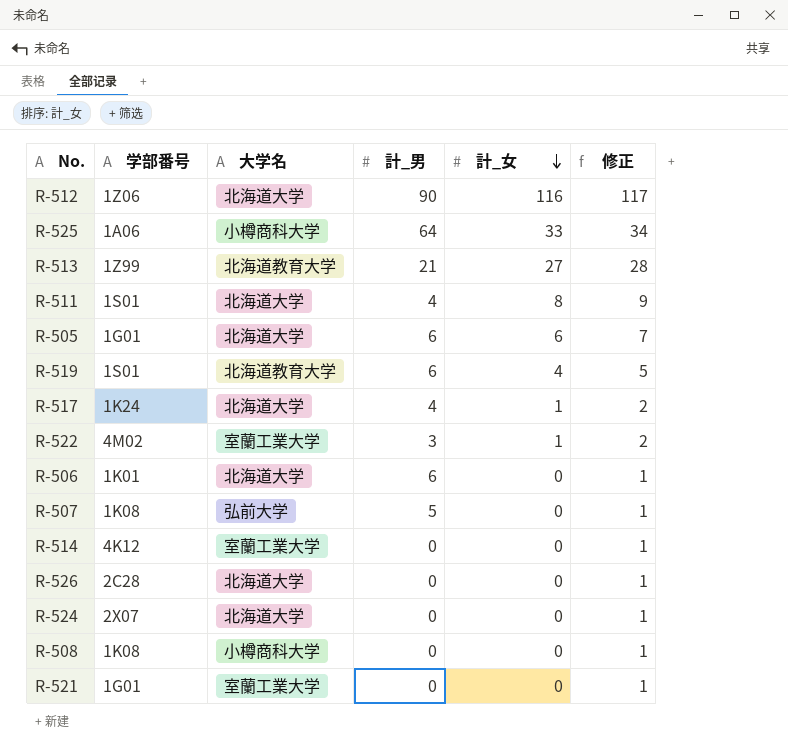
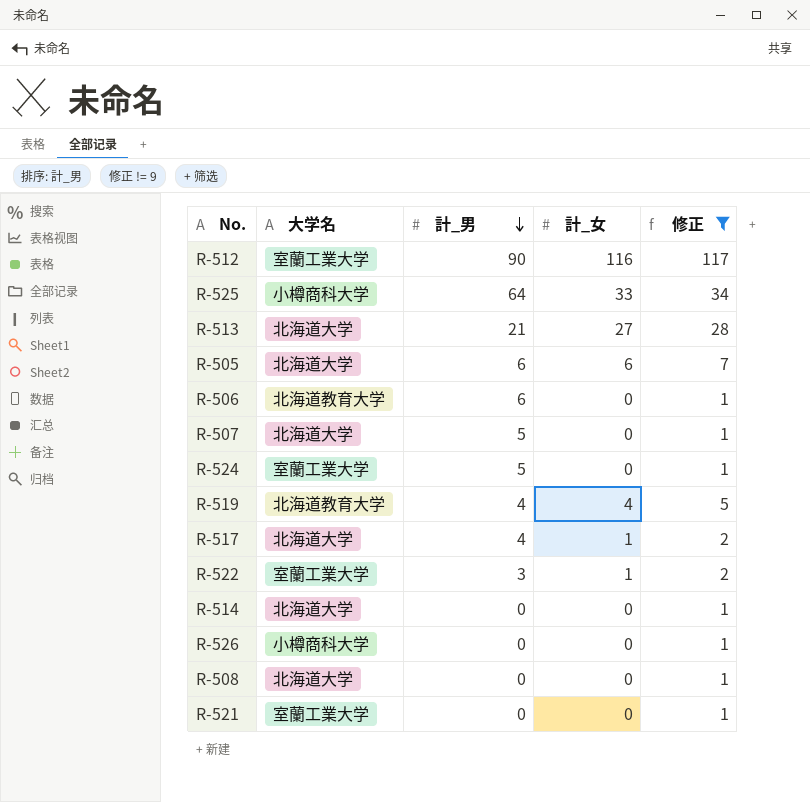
filter: none -> 修正 != 9
row order: 計_女 descending -> 計_男 descending
column 学部番号 | position: 2 -> none
R-512 | 大学名: 北海道大学 -> 室蘭工業大学
R-513 | 大学名: 北海道教育大学 -> 北海道大学
R-506 | 大学名: 北海道大学 -> 北海道教育大学
R-507 | 大学名: 弘前大学 -> 北海道大学
R-524 | 大学名: 北海道大学 -> 室蘭工業大学
R-524 | 計_男: 0 -> 5
R-519 | 計_男: 6 -> 4
R-514 | 大学名: 室蘭工業大学 -> 北海道大学
R-526 | 大学名: 北海道大学 -> 小樽商科大学
R-508 | 大学名: 小樽商科大学 -> 北海道大学

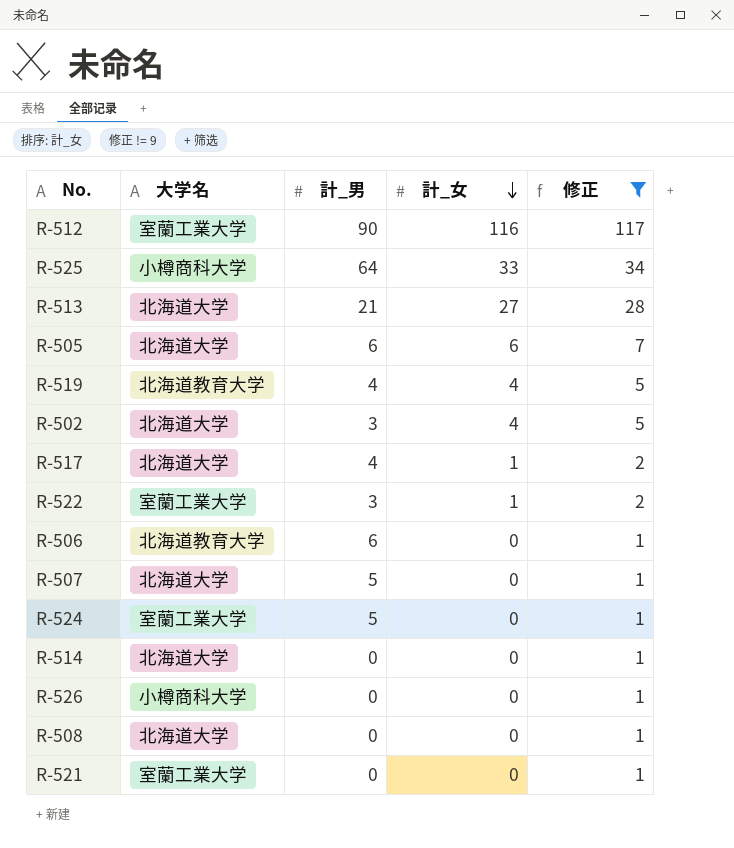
row order: 計_男 descending -> 計_女 descending
row R-502: none -> 北海道大学 | 3 | 4 | 5

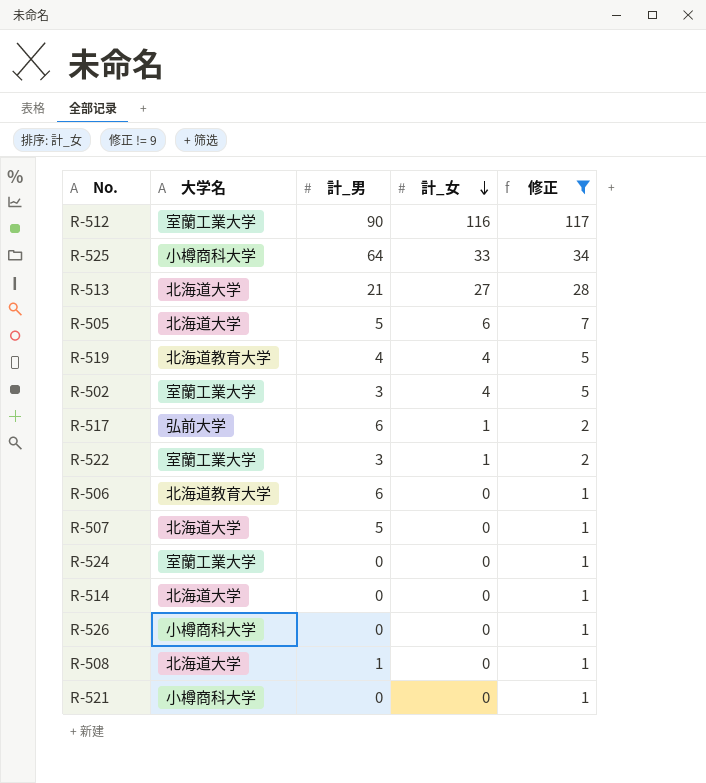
R-505 | 計_男: 6 -> 5
R-502 | 大学名: 北海道大学 -> 室蘭工業大学
R-517 | 大学名: 北海道大学 -> 弘前大学
R-517 | 計_男: 4 -> 6
R-524 | 計_男: 5 -> 0
R-508 | 計_男: 0 -> 1
R-521 | 大学名: 室蘭工業大学 -> 小樽商科大学

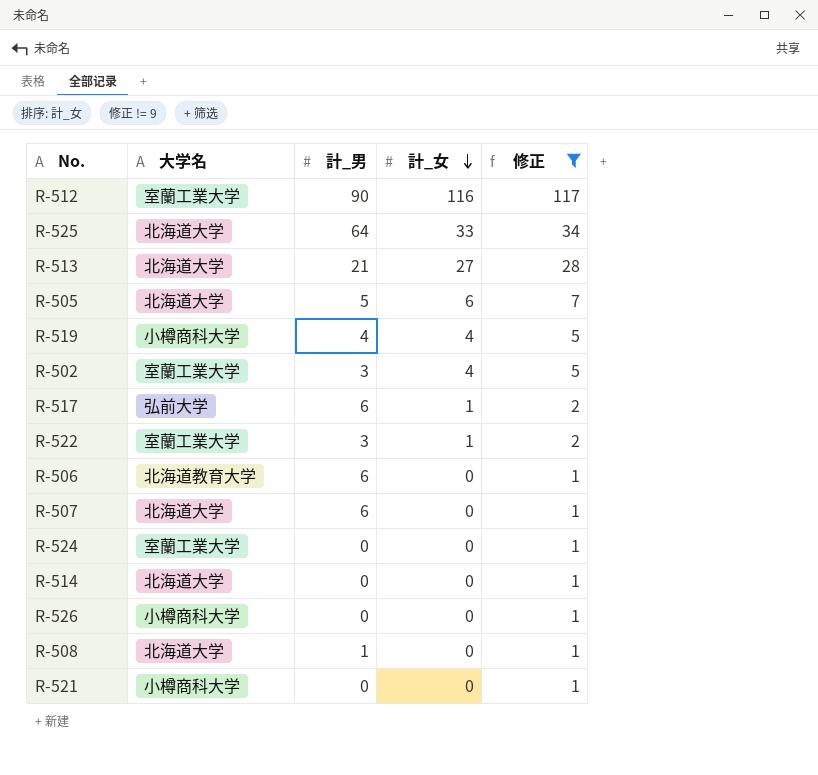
R-525 | 大学名: 小樽商科大学 -> 北海道大学
R-519 | 大学名: 北海道教育大学 -> 小樽商科大学
R-507 | 計_男: 5 -> 6

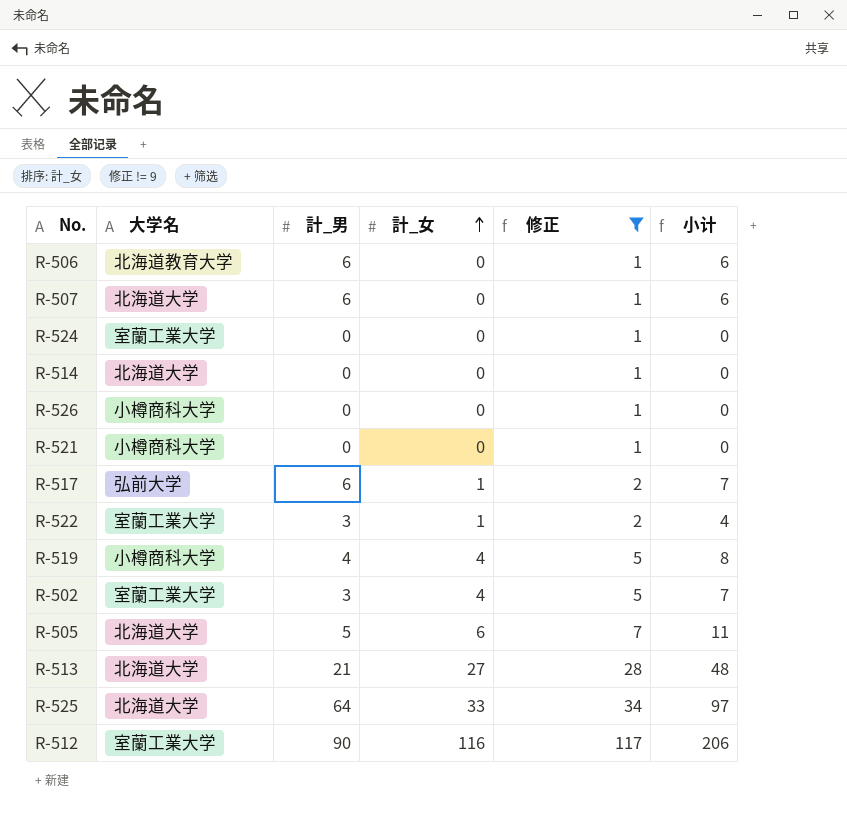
row order: 計_女 descending -> 計_女 ascending
column 小计 | formula: none -> [計_男] + [計_女]
row R-508: 北海道大学 | 1 | 0 | 1 -> none

